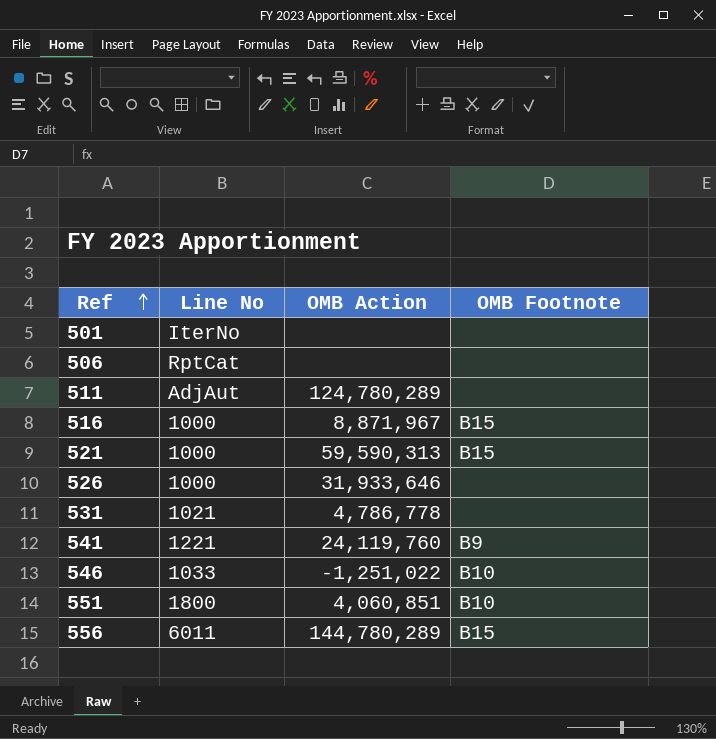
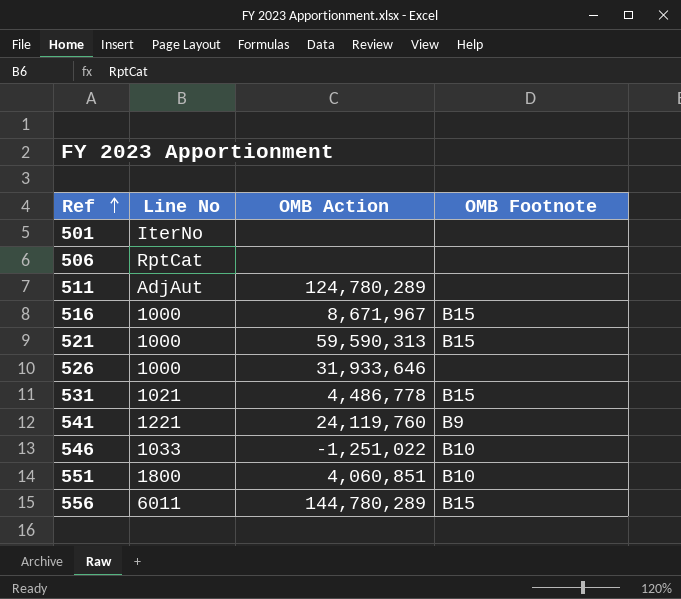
516 | OMB Action: 8,871,967 -> 8,671,967
531 | OMB Action: 4,786,778 -> 4,486,778
531 | OMB Footnote: none -> B15

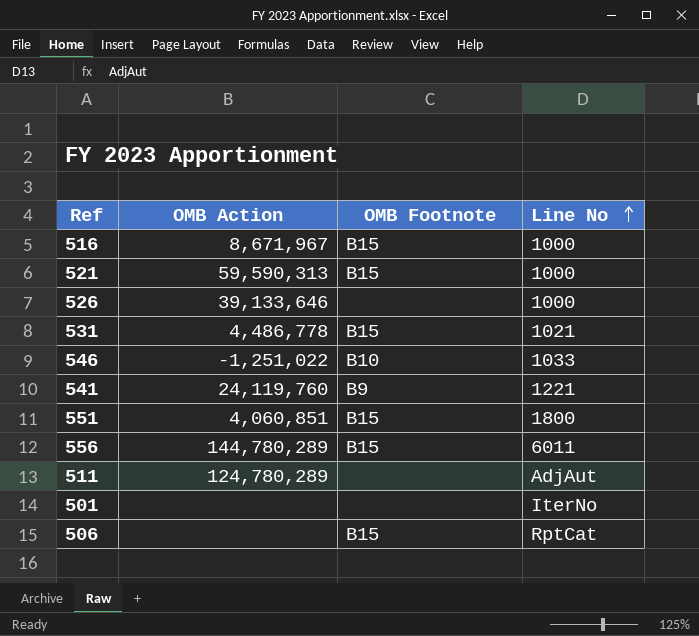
row order: Ref ascending -> Line No ascending
column Line No | position: 2 -> 4
526 | OMB Action: 31,933,646 -> 39,133,646
551 | OMB Footnote: B10 -> B15
506 | OMB Footnote: none -> B15

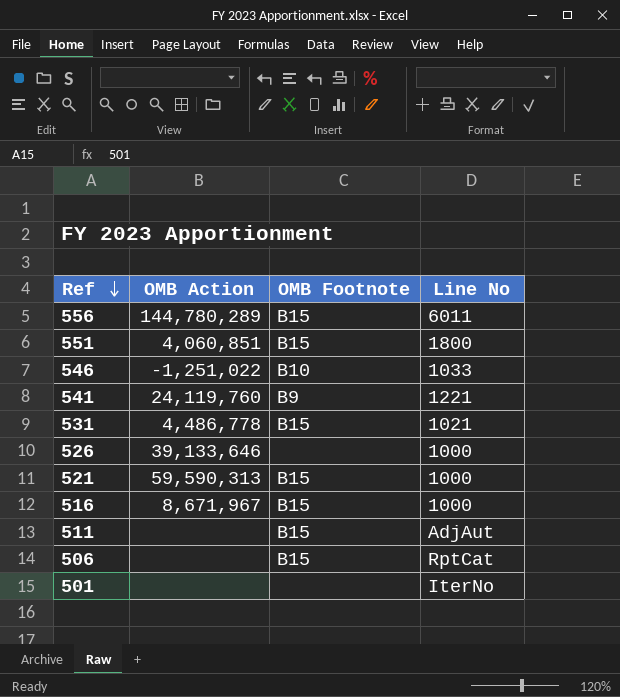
row order: Line No ascending -> Ref descending
511 | OMB Action: 124,780,289 -> none
511 | OMB Footnote: none -> B15

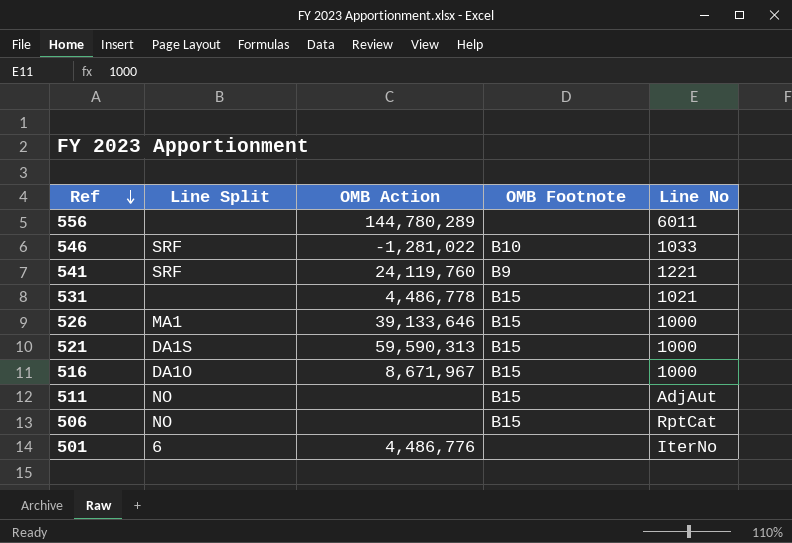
column Line Split | position: none -> 2
row 551: 4,060,851 | B15 | 1800 -> none
556 | OMB Footnote: B15 -> none
546 | OMB Action: -1,251,022 -> -1,281,022
526 | OMB Footnote: none -> B15
501 | OMB Action: none -> 4,486,776

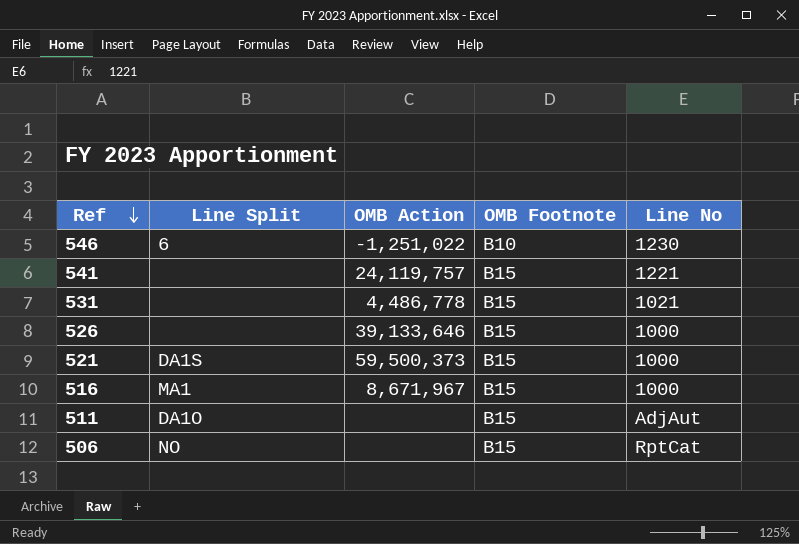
row 556: none | 144,780,289 | none | 6011 -> none
row 501: 6 | 4,486,776 | none | IterNo -> none
546 | Line Split: SRF -> 6
546 | OMB Action: -1,281,022 -> -1,251,022
546 | Line No: 1033 -> 1230
541 | Line Split: SRF -> none
541 | OMB Action: 24,119,760 -> 24,119,757
541 | OMB Footnote: B9 -> B15
526 | Line Split: MA1 -> none
521 | OMB Action: 59,590,313 -> 59,500,373
516 | Line Split: DA1O -> MA1
511 | Line Split: NO -> DA1O

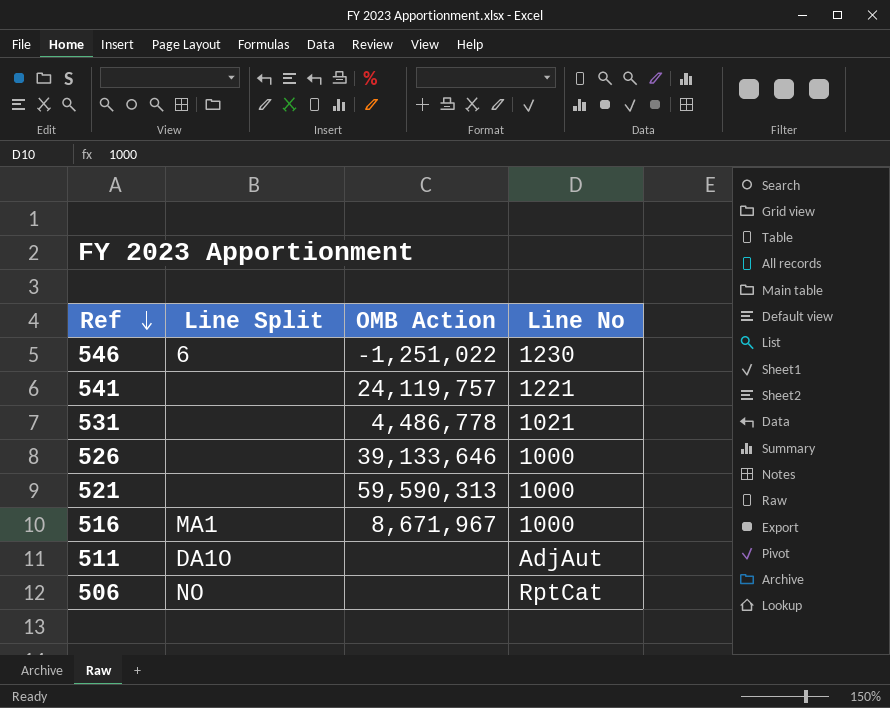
column OMB Footnote | position: 4 -> none
521 | Line Split: DA1S -> none
521 | OMB Action: 59,500,373 -> 59,590,313

